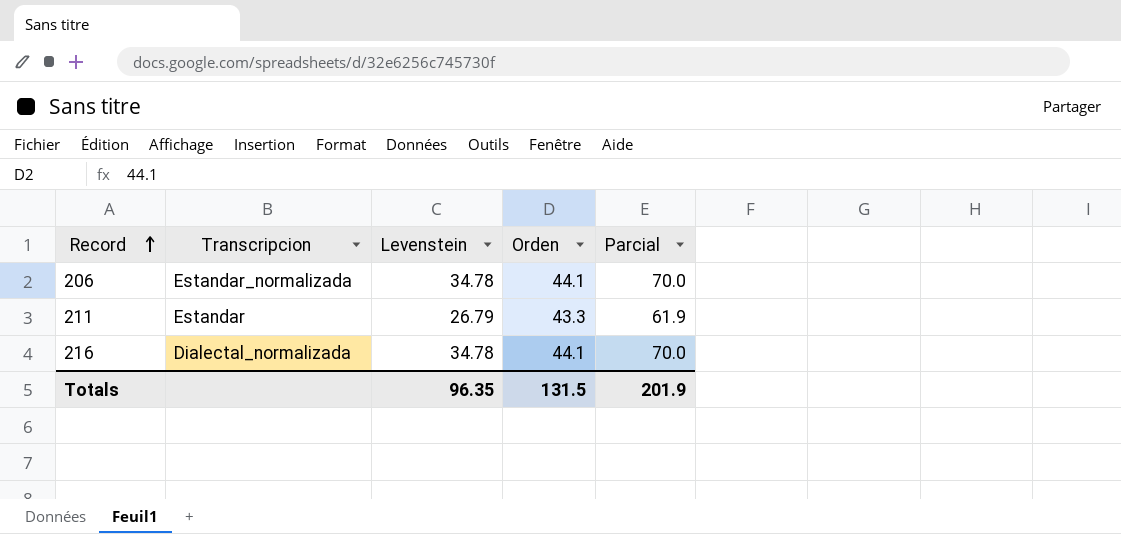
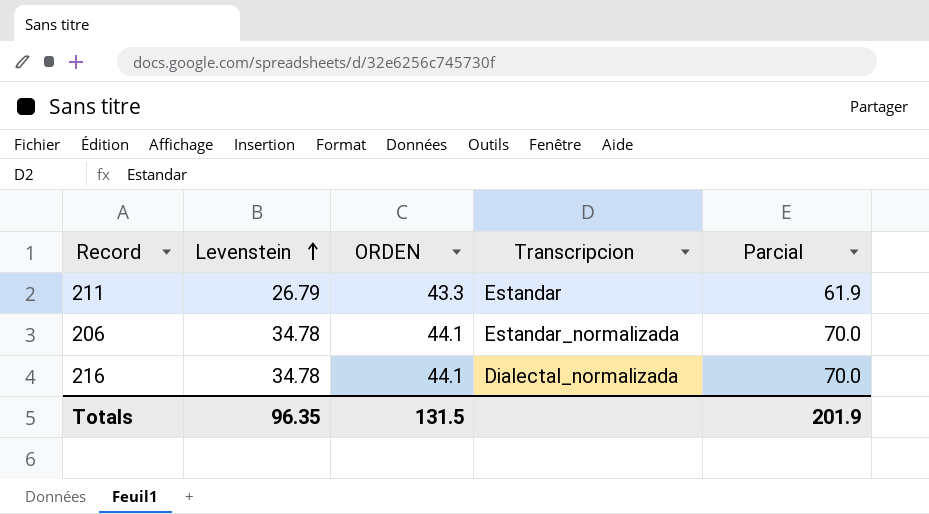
row order: Record ascending -> Levenstein ascending
column name: Orden -> ORDEN
column Transcripcion | position: 2 -> 4

